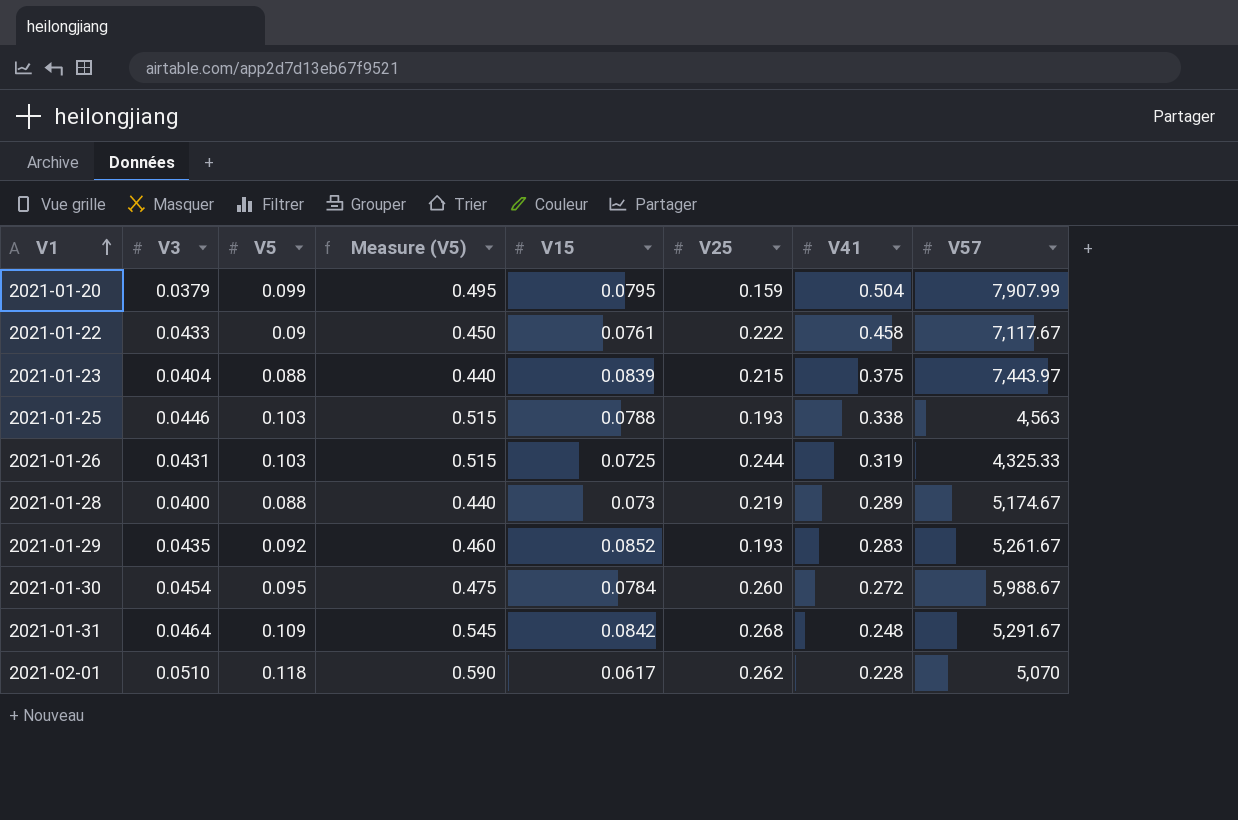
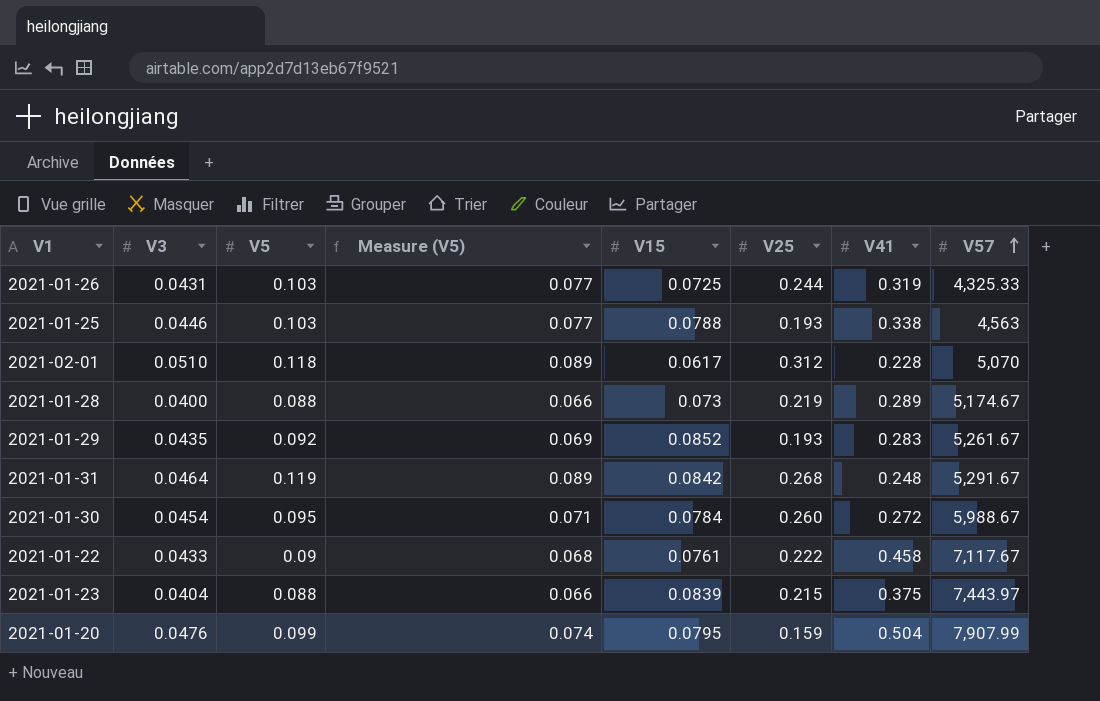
row order: V1 ascending -> V57 ascending
column Measure (V5) | formula: [V5] * 5 -> [V5] * 0.75
2021-02-01 | V25: 0.262 -> 0.312
2021-01-31 | V5: 0.109 -> 0.119
2021-01-20 | V3: 0.0379 -> 0.0476

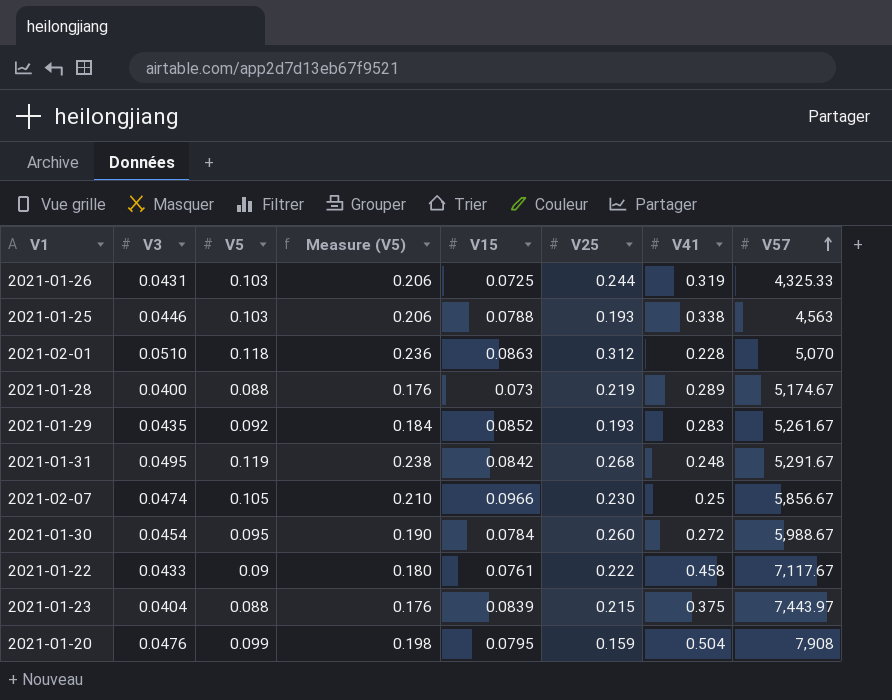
column Measure (V5) | formula: [V5] * 0.75 -> [V5] * 2
2021-02-01 | V15: 0.0617 -> 0.0863
2021-01-31 | V3: 0.0464 -> 0.0495
row 2021-02-07: none -> 0.0474 | 0.105 | 0.210 | 0.0966 | 0.230 | 0.25 | 5,856.67
2021-01-20 | V57: 7,907.99 -> 7,908

